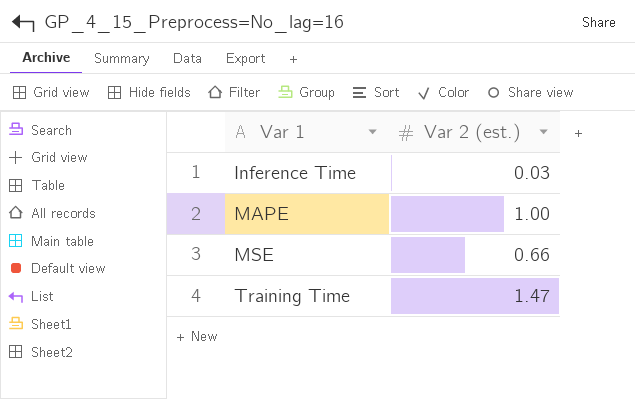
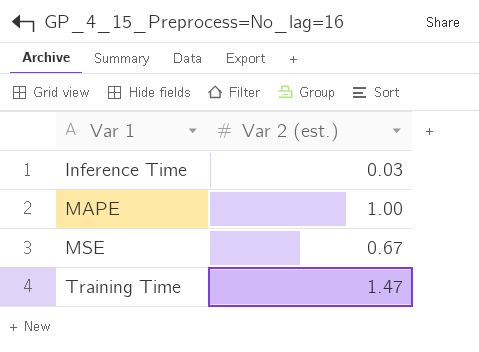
MSE | Var 2 (est.): 0.66 -> 0.67

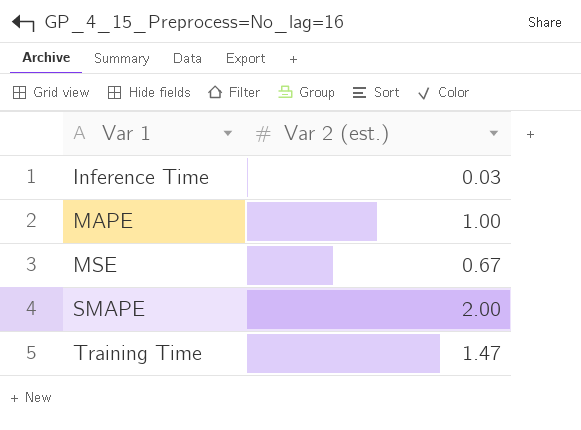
row SMAPE: none -> 2.00

